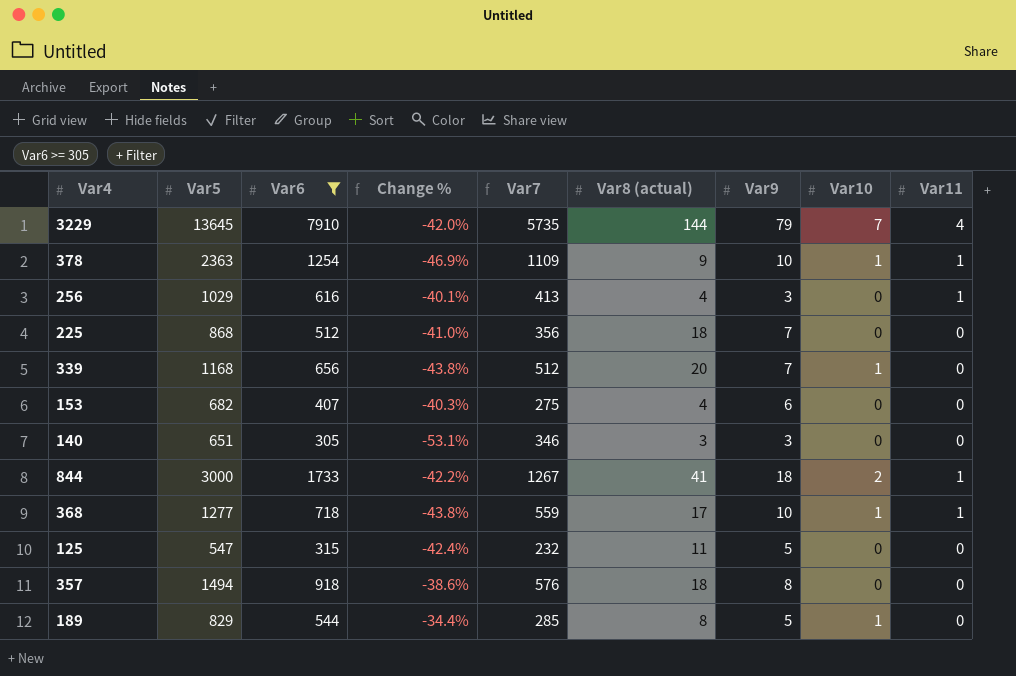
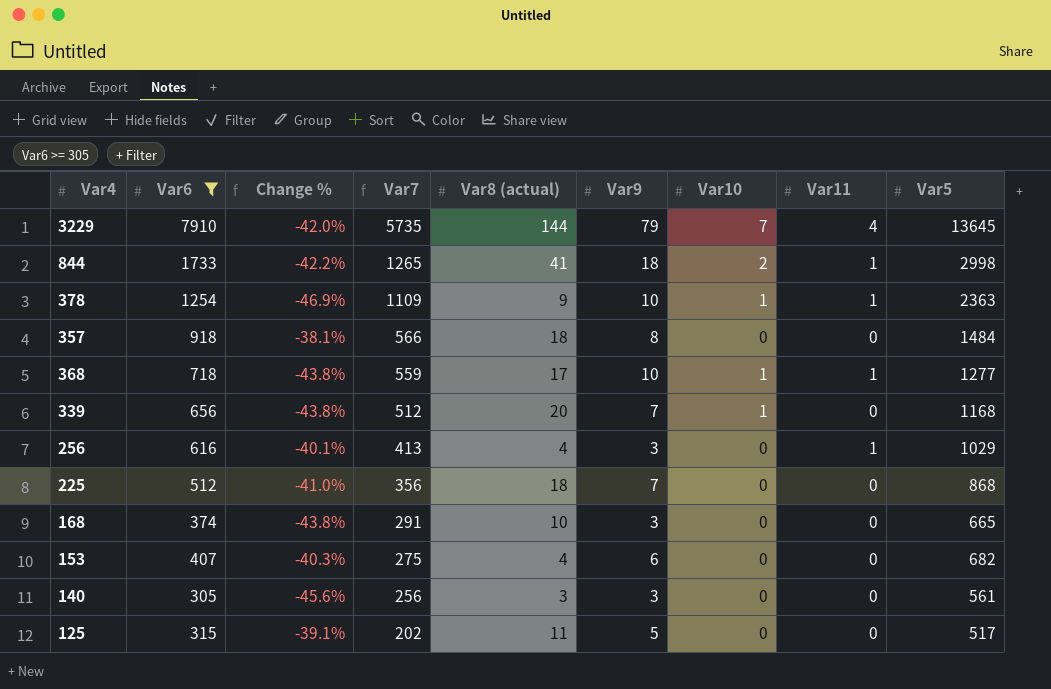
row order: none -> Var7 descending
column Var5 | position: 2 -> 9
row 189: 829 | 544 | -34.4% | 285 | 8 | 5 | 1 | 0 -> none
844 | Var7: 1267 -> 1265
844 | Var5: 3000 -> 2998
357 | Change %: -38.6% -> -38.1%
357 | Var7: 576 -> 566
357 | Var5: 1494 -> 1484
row 168: none -> 374 | -43.8% | 291 | 10 | 3 | 0 | 0 | 665
140 | Change %: -53.1% -> -45.6%
140 | Var7: 346 -> 256
140 | Var5: 651 -> 561
125 | Change %: -42.4% -> -39.1%
125 | Var7: 232 -> 202
125 | Var5: 547 -> 517

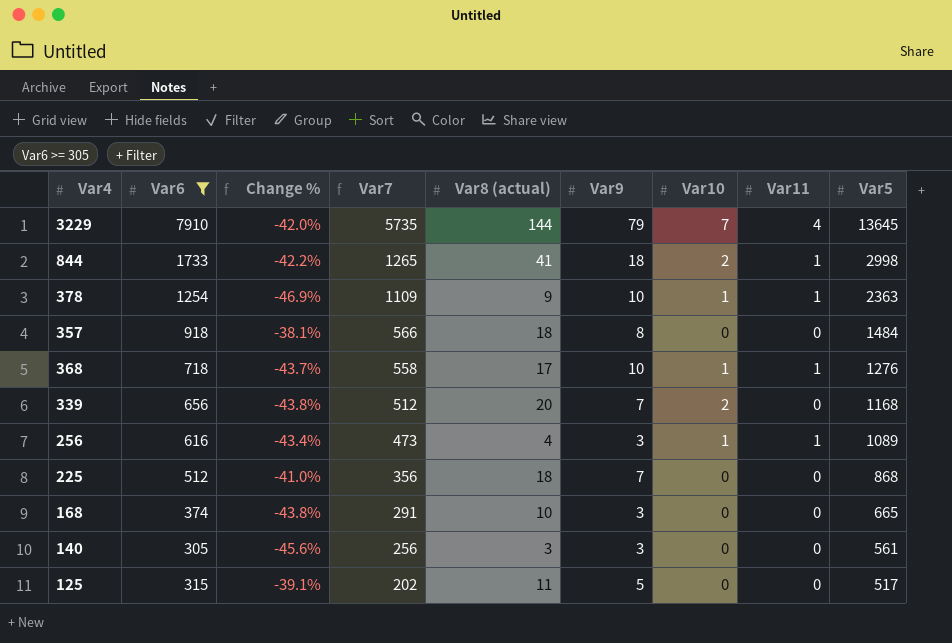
row 153: 407 | -40.3% | 275 | 4 | 6 | 0 | 0 | 682 -> none
368 | Change %: -43.8% -> -43.7%
368 | Var7: 559 -> 558
368 | Var5: 1277 -> 1276
339 | Var10: 1 -> 2
256 | Change %: -40.1% -> -43.4%
256 | Var7: 413 -> 473
256 | Var10: 0 -> 1
256 | Var5: 1029 -> 1089

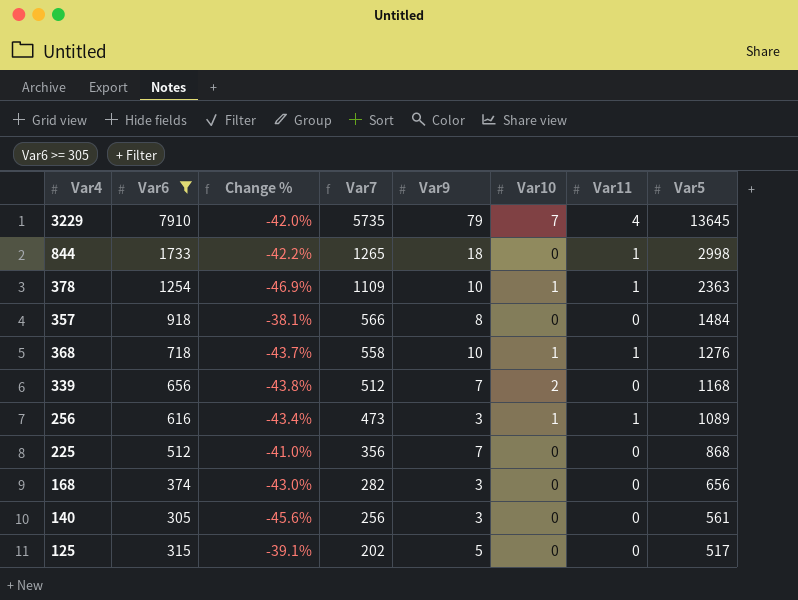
column Var8 (actual) | position: 5 -> none
844 | Var10: 2 -> 0
168 | Change %: -43.8% -> -43.0%
168 | Var7: 291 -> 282
168 | Var5: 665 -> 656

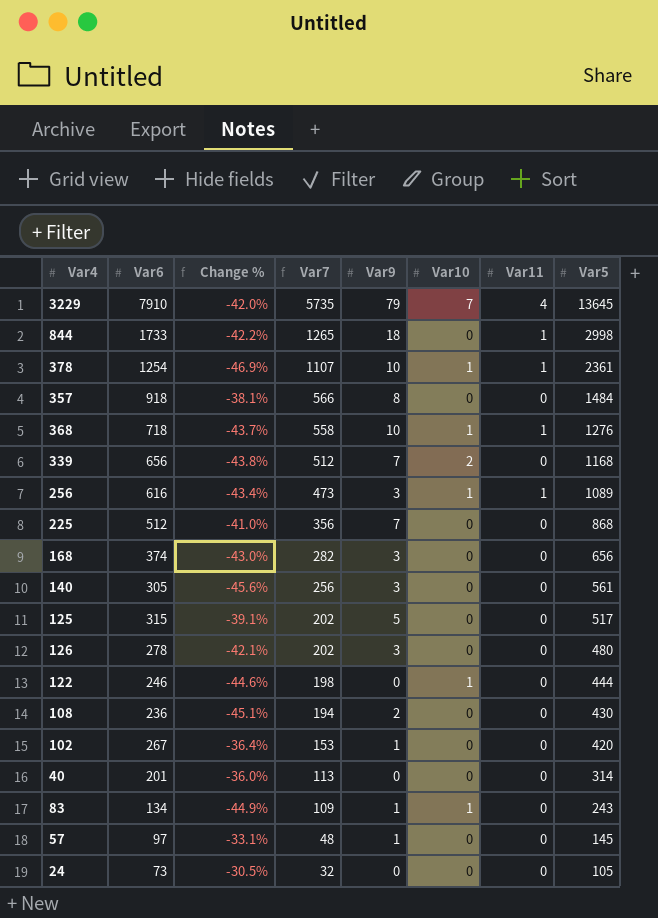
filter: Var6 >= 305 -> none
378 | Var7: 1109 -> 1107
378 | Var5: 2363 -> 2361

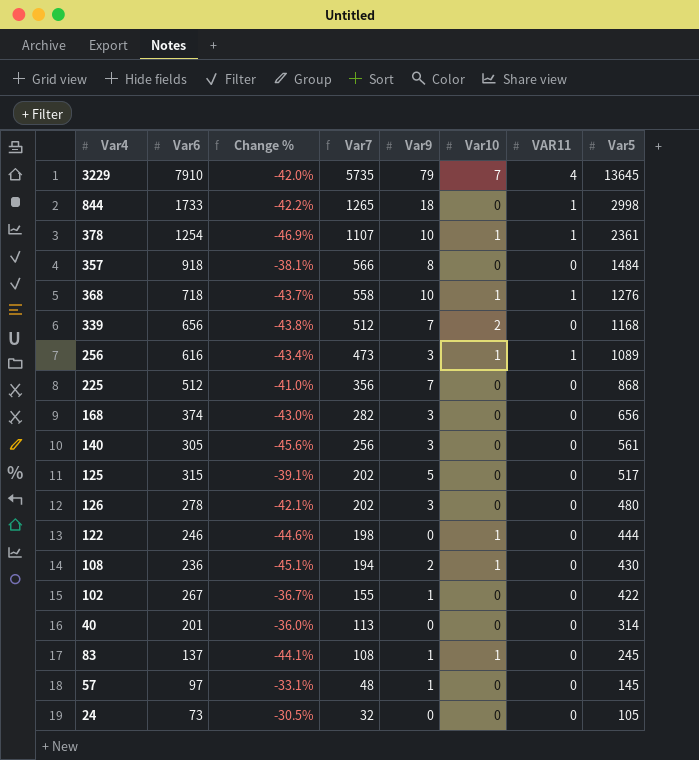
column name: Var11 -> VAR11
108 | Var10: 0 -> 1
102 | Change %: -36.4% -> -36.7%
102 | Var7: 153 -> 155
102 | Var5: 420 -> 422
83 | Var6: 134 -> 137
83 | Change %: -44.9% -> -44.1%
83 | Var7: 109 -> 108
83 | Var5: 243 -> 245

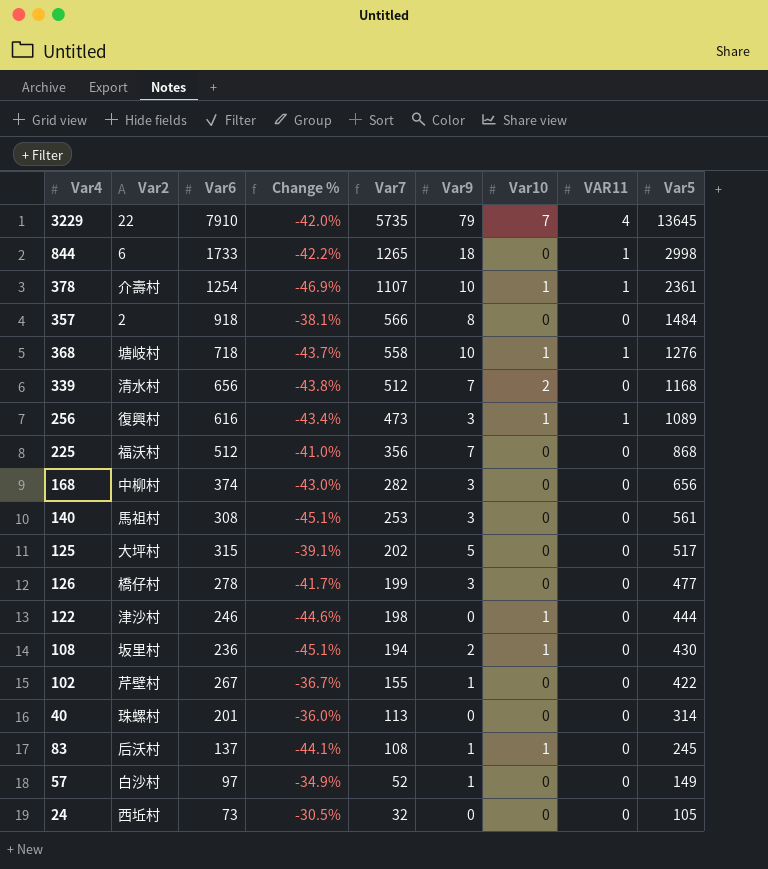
column Var2 | position: none -> 2
140 | Var6: 305 -> 308
140 | Change %: -45.6% -> -45.1%
140 | Var7: 256 -> 253
126 | Change %: -42.1% -> -41.7%
126 | Var7: 202 -> 199
126 | Var5: 480 -> 477
57 | Change %: -33.1% -> -34.9%
57 | Var7: 48 -> 52
57 | Var5: 145 -> 149

